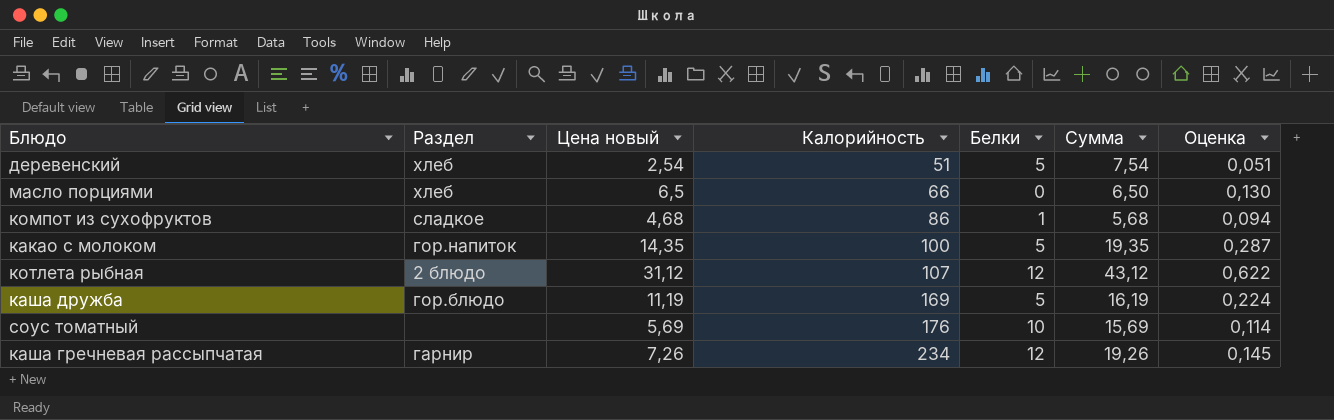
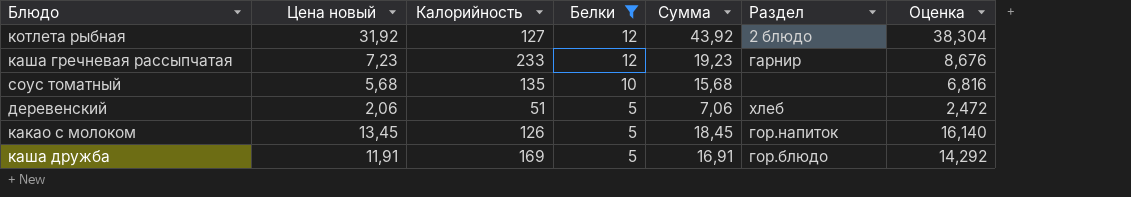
filter: none -> Белки >= 5
row order: Калорийность ascending -> Белки descending
column Раздел | position: 2 -> 6
column Оценка | formula: [Цена новый] * 0,02 -> [Цена новый] * 1,2
котлета рыбная | Цена новый: 31,12 -> 31,92
котлета рыбная | Калорийность: 107 -> 127
котлета рыбная | Сумма: 43,12 -> 43,92
каша гречневая рассыпчатая | Цена новый: 7,26 -> 7,23
каша гречневая рассыпчатая | Калорийность: 234 -> 233
каша гречневая рассыпчатая | Сумма: 19,26 -> 19,23
соус томатный | Цена новый: 5,69 -> 5,68
соус томатный | Калорийность: 176 -> 135
соус томатный | Сумма: 15,69 -> 15,68
деревенский | Цена новый: 2,54 -> 2,06
деревенский | Сумма: 7,54 -> 7,06
какао с молоком | Цена новый: 14,35 -> 13,45
какао с молоком | Калорийность: 100 -> 126
какао с молоком | Сумма: 19,35 -> 18,45
каша дружба | Цена новый: 11,19 -> 11,91
каша дружба | Сумма: 16,19 -> 16,91

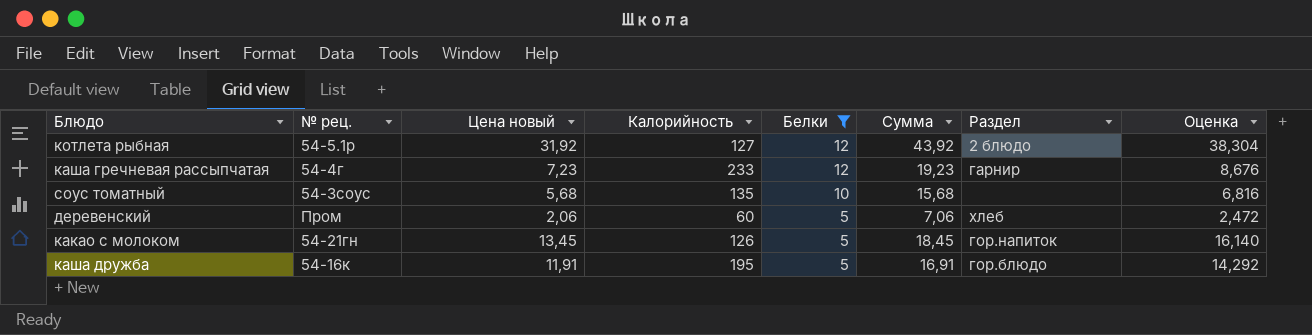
column № рец. | position: none -> 2
деревенский | Калорийность: 51 -> 60
каша дружба | Калорийность: 169 -> 195

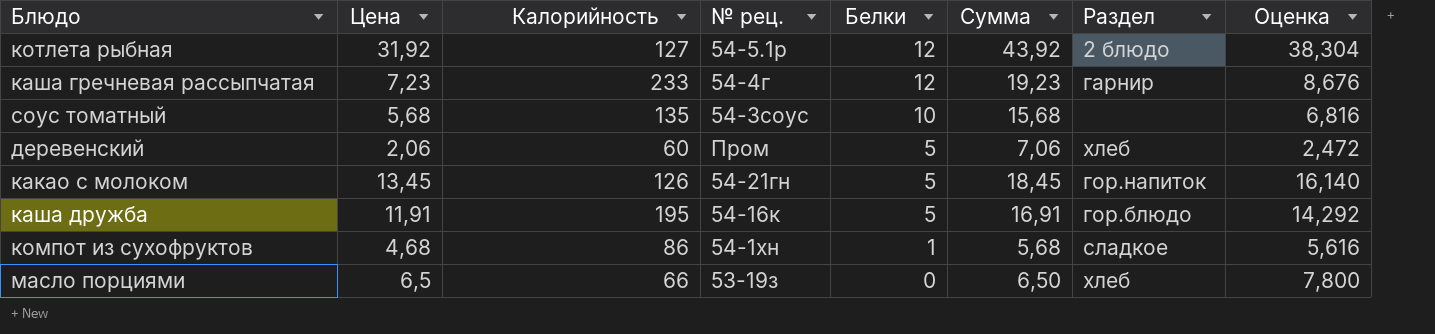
filter: Белки >= 5 -> none
column name: Цена новый -> Цена
column № рец. | position: 2 -> 4

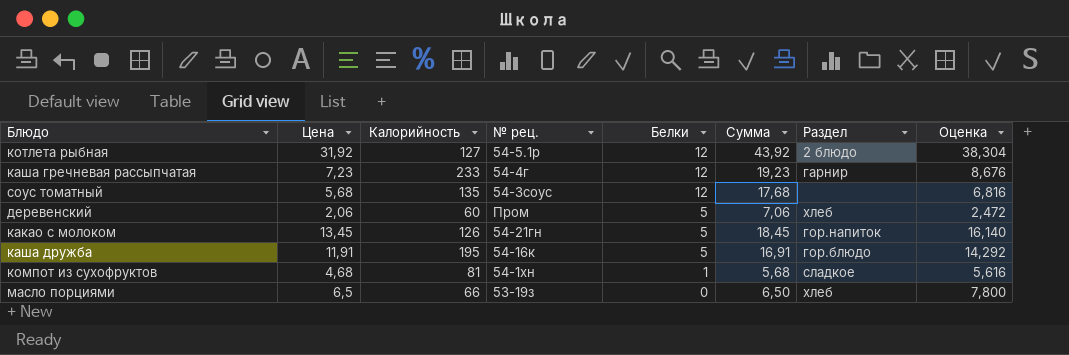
соус томатный | Белки: 10 -> 12
соус томатный | Сумма: 15,68 -> 17,68
компот из сухофруктов | Калорийность: 86 -> 81

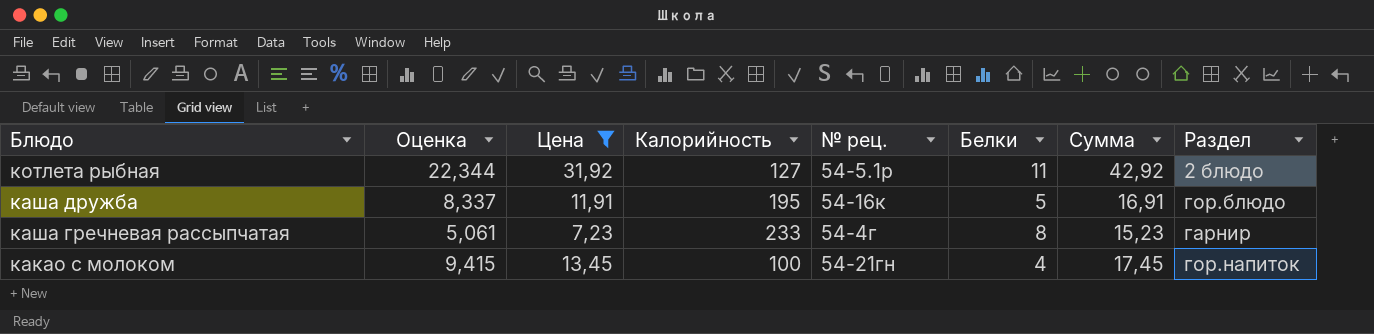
filter: none -> Цена >= 7,23
row order: Белки descending -> Блюдо descending
column Оценка | formula: [Цена] * 1,2 -> [Цена] * 0,7
column Оценка | position: 8 -> 2
котлета рыбная | Белки: 12 -> 11
котлета рыбная | Сумма: 43,92 -> 42,92
каша гречневая рассыпчатая | Белки: 12 -> 8
каша гречневая рассыпчатая | Сумма: 19,23 -> 15,23
какао с молоком | Калорийность: 126 -> 100
какао с молоком | Белки: 5 -> 4
какао с молоком | Сумма: 18,45 -> 17,45

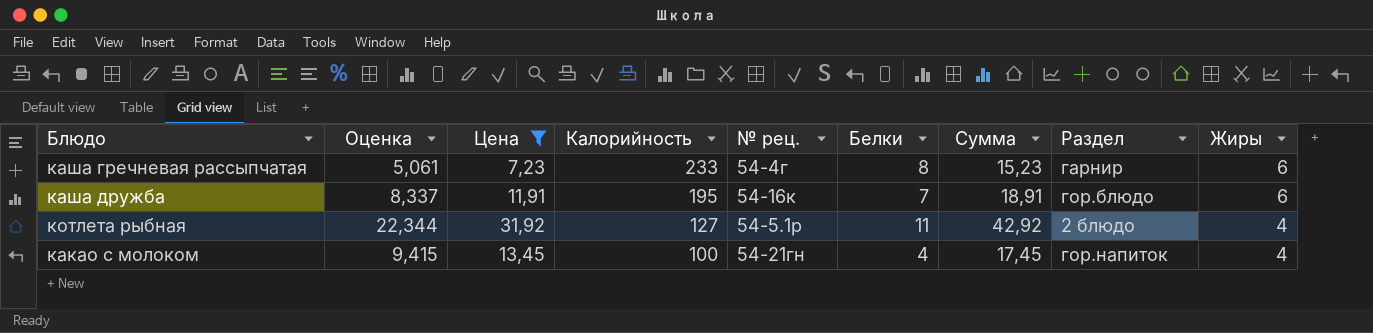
row order: Блюдо descending -> Калорийность descending
column Жиры | position: none -> 9
каша дружба | Белки: 5 -> 7
каша дружба | Сумма: 16,91 -> 18,91

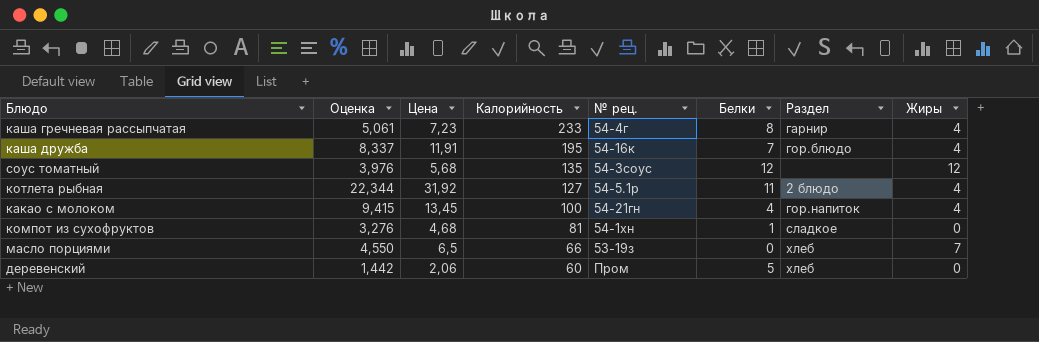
filter: Цена >= 7,23 -> none
column Сумма | formula: [Цена] + [Белки] -> none
каша гречневая рассыпчатая | Жиры: 6 -> 4
каша дружба | Жиры: 6 -> 4

